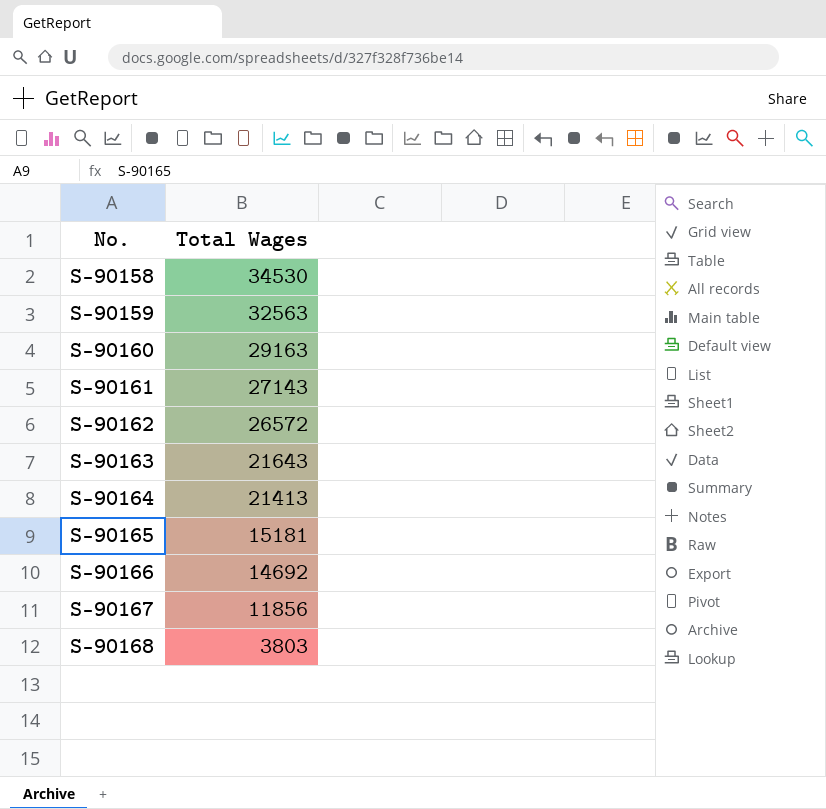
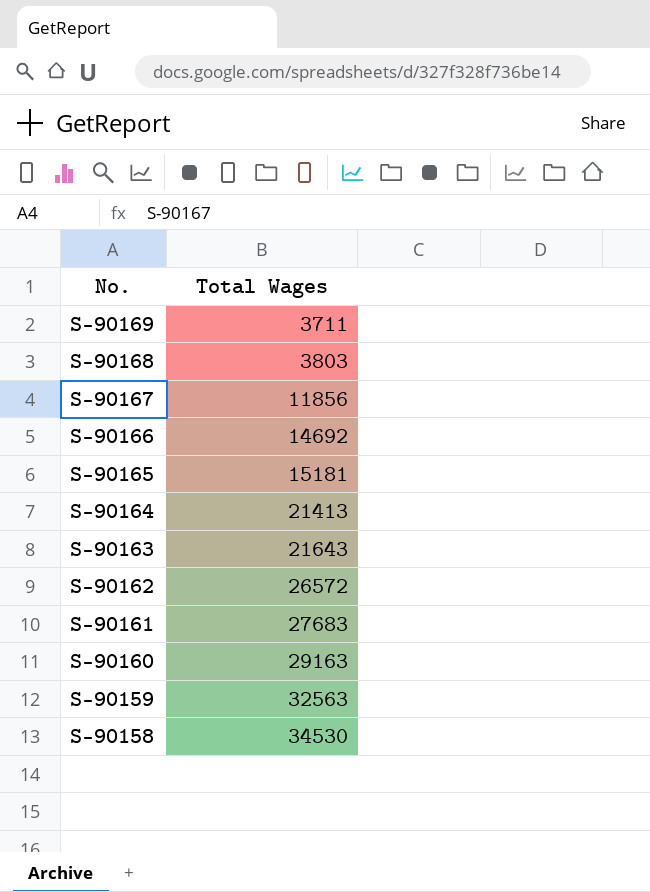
row order: No. ascending -> No. descending
row S-90169: none -> 3711
S-90161 | Total Wages: 27143 -> 27683

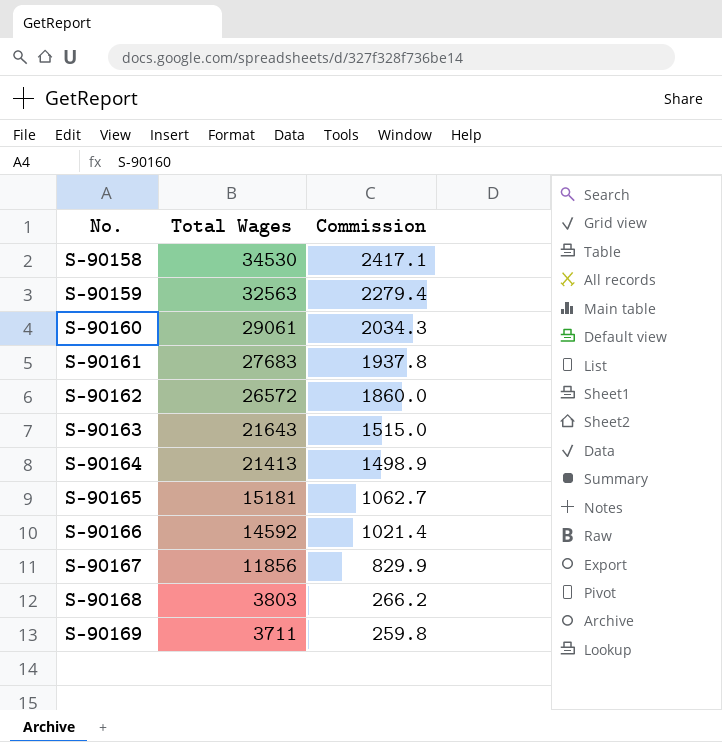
row order: No. descending -> No. ascending
column Commission | formula: none -> [Total Wages] * 0.07
S-90160 | Total Wages: 29163 -> 29061
S-90166 | Total Wages: 14692 -> 14592

